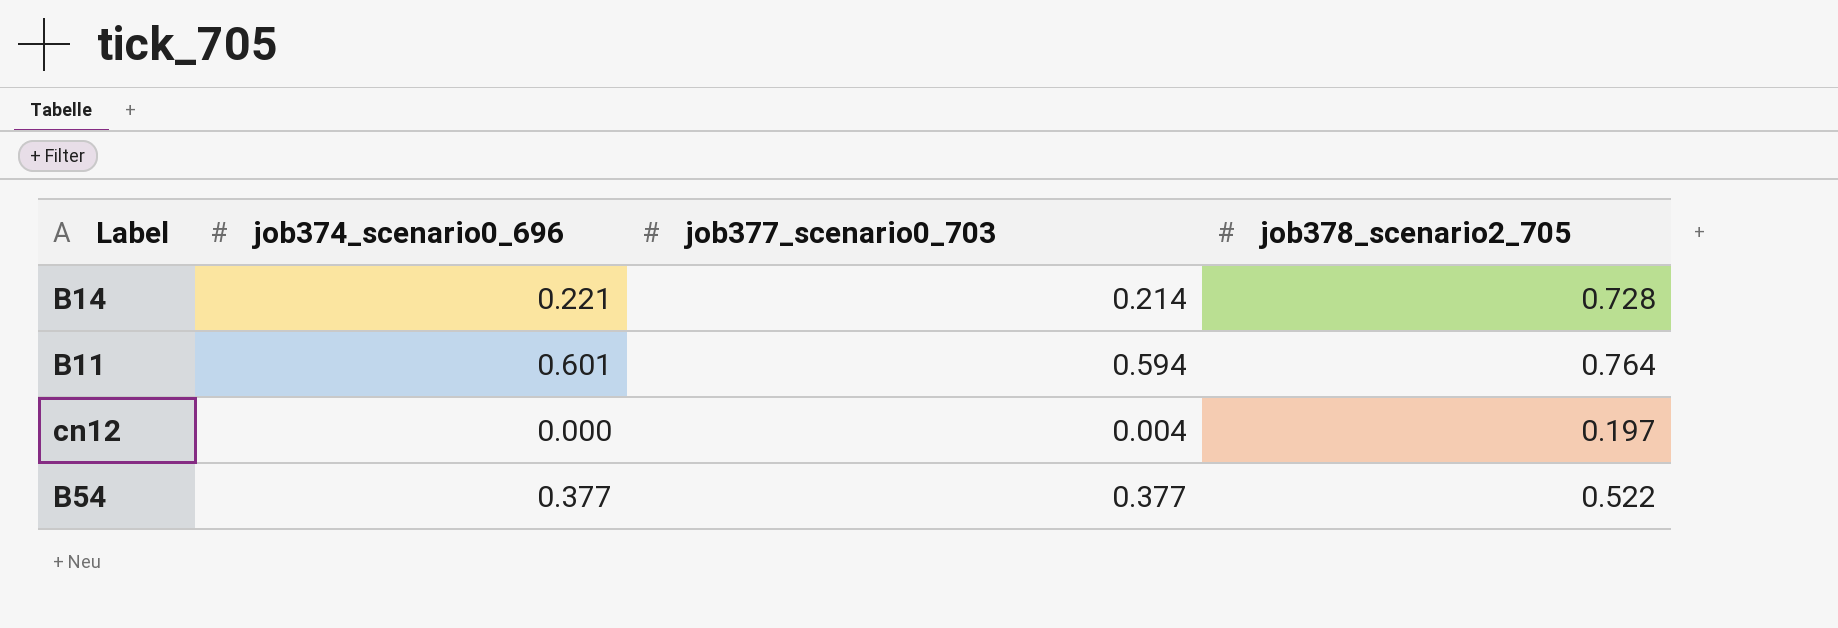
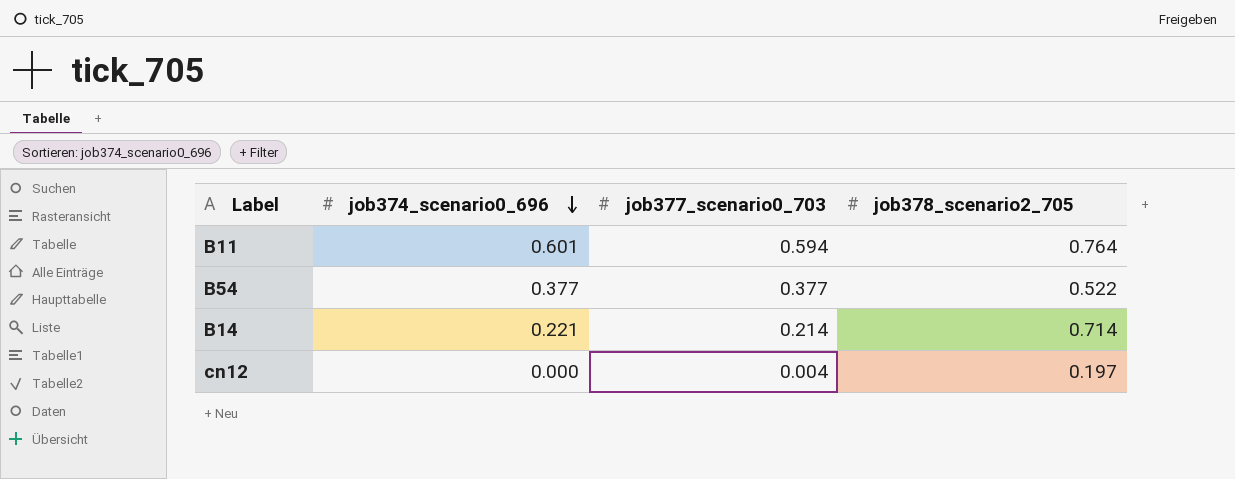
row order: none -> job374_scenario0_696 descending
B14 | job378_scenario2_705: 0.728 -> 0.714

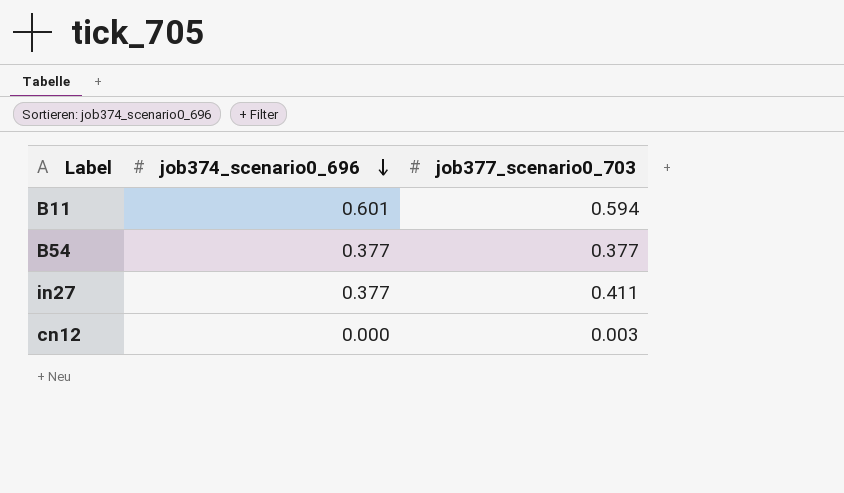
column job378_scenario2_705 | position: 4 -> none
row B14: 0.221 | 0.214 | 0.714 -> none
row in27: none -> 0.377 | 0.411
cn12 | job377_scenario0_703: 0.004 -> 0.003

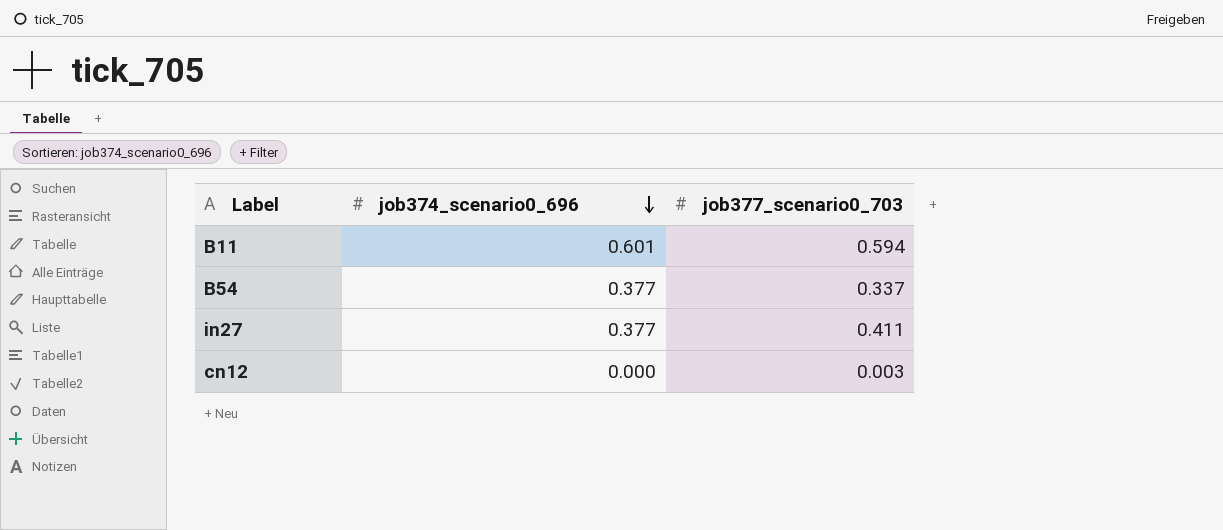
B54 | job377_scenario0_703: 0.377 -> 0.337

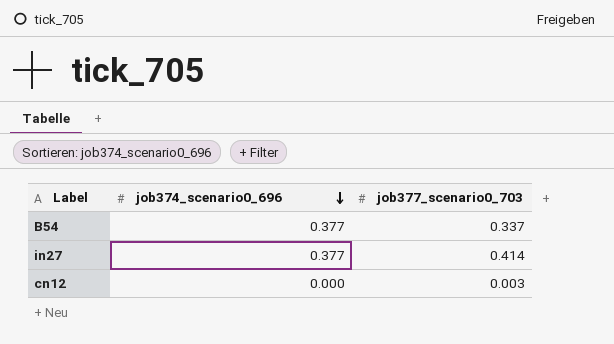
row B11: 0.601 | 0.594 -> none
in27 | job377_scenario0_703: 0.411 -> 0.414

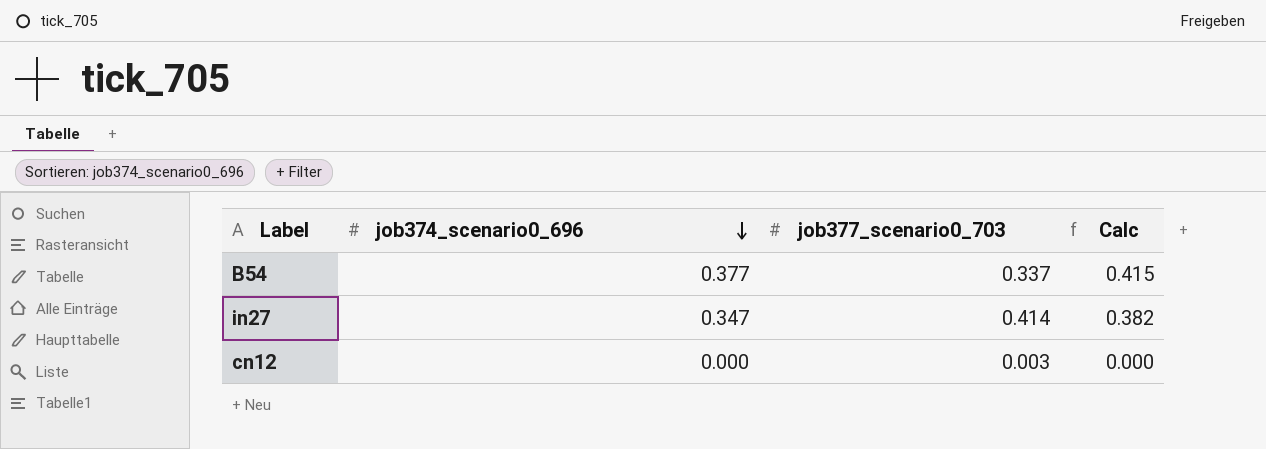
column Calc | formula: none -> [job374_scenario0_696] * 1.1
in27 | job374_scenario0_696: 0.377 -> 0.347

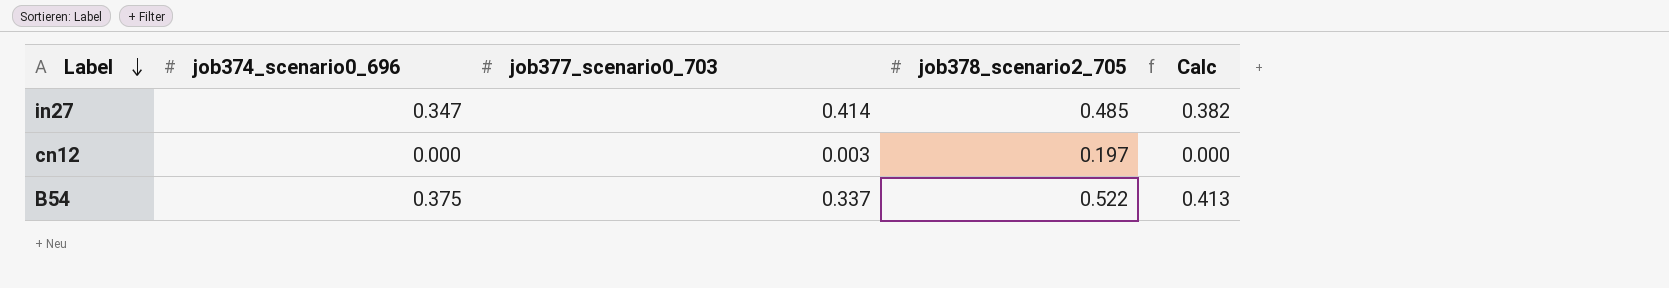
row order: job374_scenario0_696 descending -> Label descending
column job378_scenario2_705 | position: none -> 4
B54 | job374_scenario0_696: 0.377 -> 0.375
B54 | Calc: 0.415 -> 0.413

